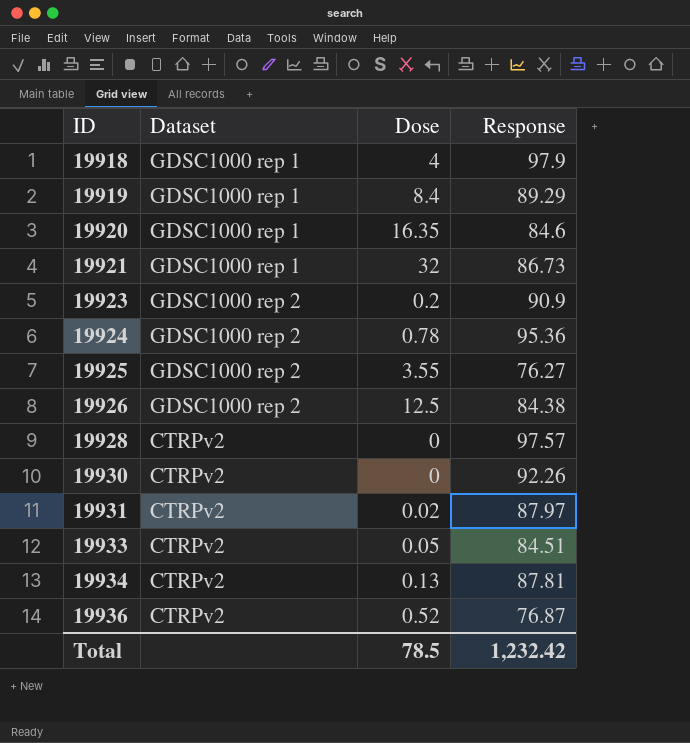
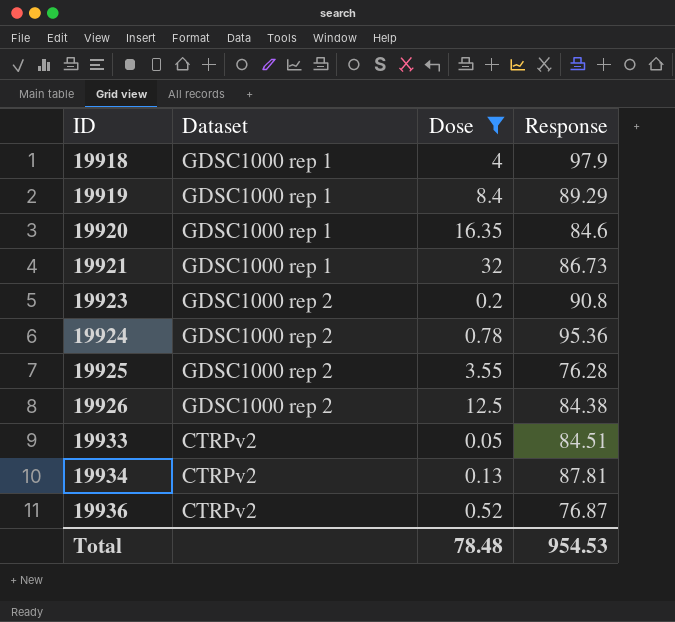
filter: none -> Dose >= 0.05
19923 | Response: 90.9 -> 90.8
19925 | Response: 76.27 -> 76.28
Total | Dose: 78.5 -> 78.48
Total | Response: 1,232.42 -> 954.53

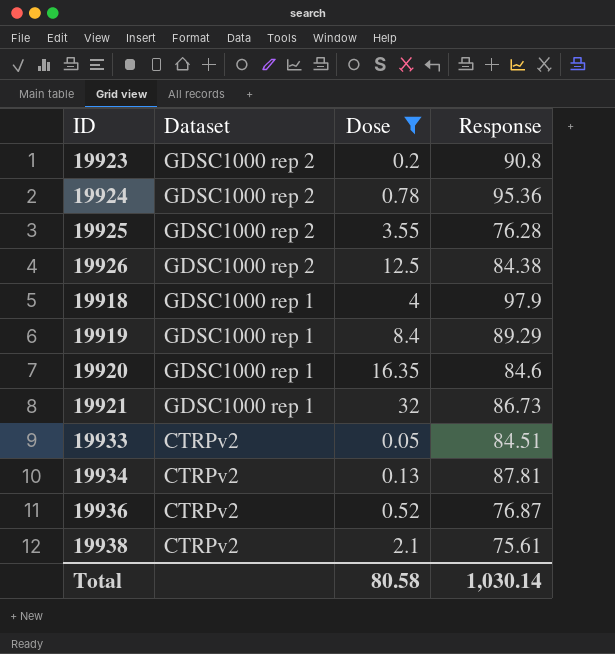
row order: ID ascending -> Dataset descending
row 19938: none -> CTRPv2 | 2.1 | 75.61
Total | Dose: 78.48 -> 80.58
Total | Response: 954.53 -> 1,030.14

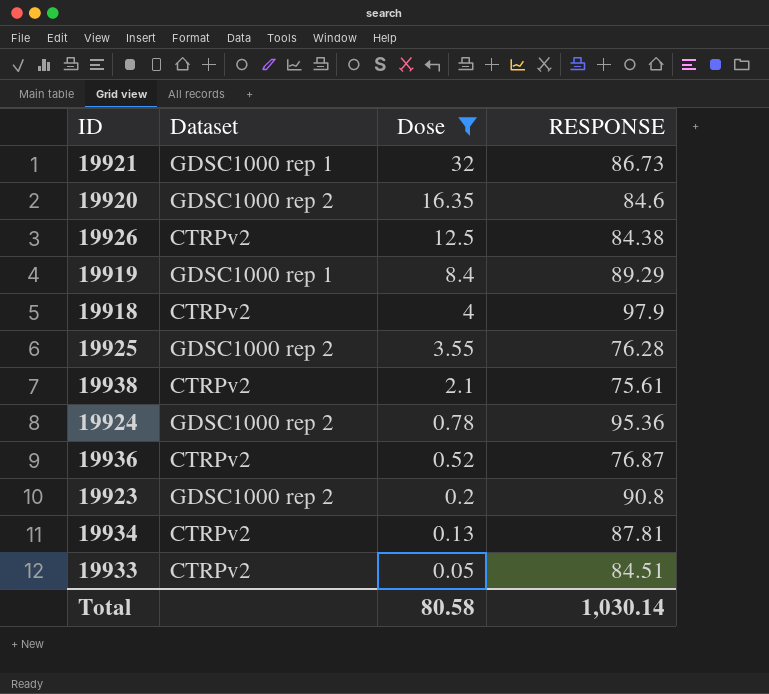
row order: Dataset descending -> Dose descending
column name: Response -> RESPONSE
19920 | Dataset: GDSC1000 rep 1 -> GDSC1000 rep 2
19926 | Dataset: GDSC1000 rep 2 -> CTRPv2
19918 | Dataset: GDSC1000 rep 1 -> CTRPv2

